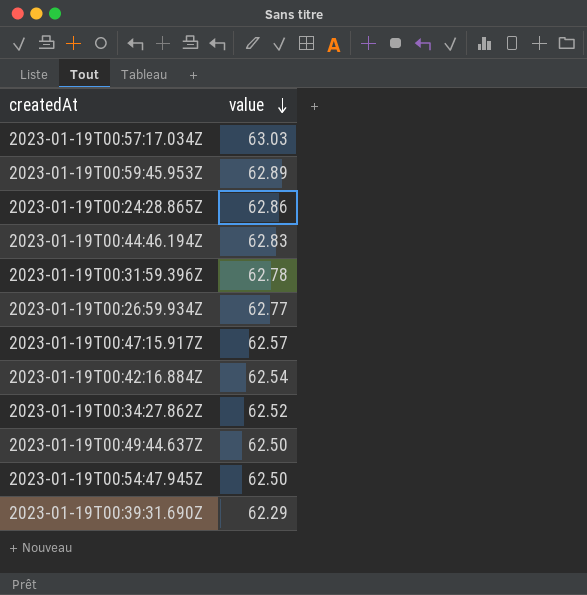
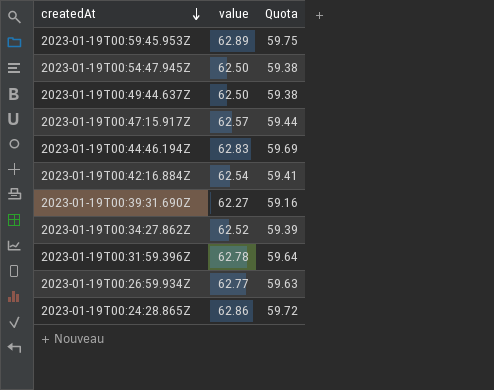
row order: value descending -> createdAt descending
column Quota | formula: none -> [value] * 0.95
row 2023-01-19T00:57:17.034Z: 63.03 -> none
2023-01-19T00:39:31.690Z | value: 62.29 -> 62.27

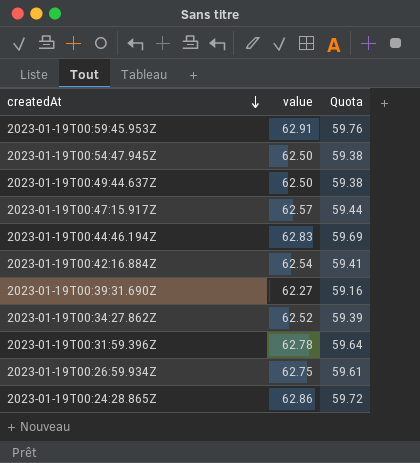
2023-01-19T00:59:45.953Z | value: 62.89 -> 62.91
2023-01-19T00:59:45.953Z | Quota: 59.75 -> 59.76
2023-01-19T00:26:59.934Z | value: 62.77 -> 62.75
2023-01-19T00:26:59.934Z | Quota: 59.63 -> 59.61

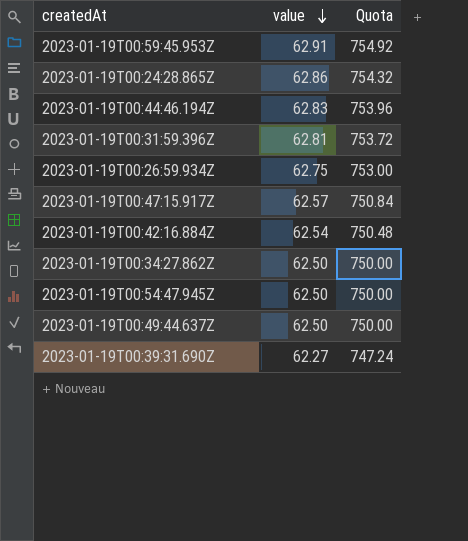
row order: createdAt descending -> value descending
column Quota | formula: [value] * 0.95 -> [value] * 12
2023-01-19T00:31:59.396Z | value: 62.78 -> 62.81
2023-01-19T00:34:27.862Z | value: 62.52 -> 62.50

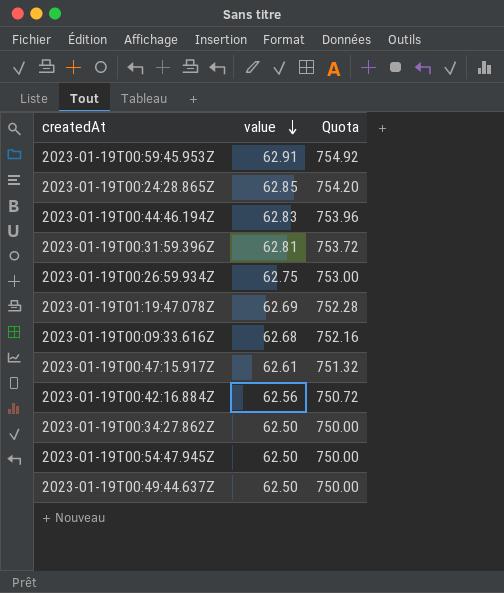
row 2023-01-19T00:39:31.690Z: 62.27 | 747.24 -> none
2023-01-19T00:24:28.865Z | value: 62.86 -> 62.85
2023-01-19T00:24:28.865Z | Quota: 754.32 -> 754.20
row 2023-01-19T01:19:47.078Z: none -> 62.69 | 752.28
row 2023-01-19T00:09:33.616Z: none -> 62.68 | 752.16
2023-01-19T00:47:15.917Z | value: 62.57 -> 62.61
2023-01-19T00:47:15.917Z | Quota: 750.84 -> 751.32
2023-01-19T00:42:16.884Z | value: 62.54 -> 62.56
2023-01-19T00:42:16.884Z | Quota: 750.48 -> 750.72

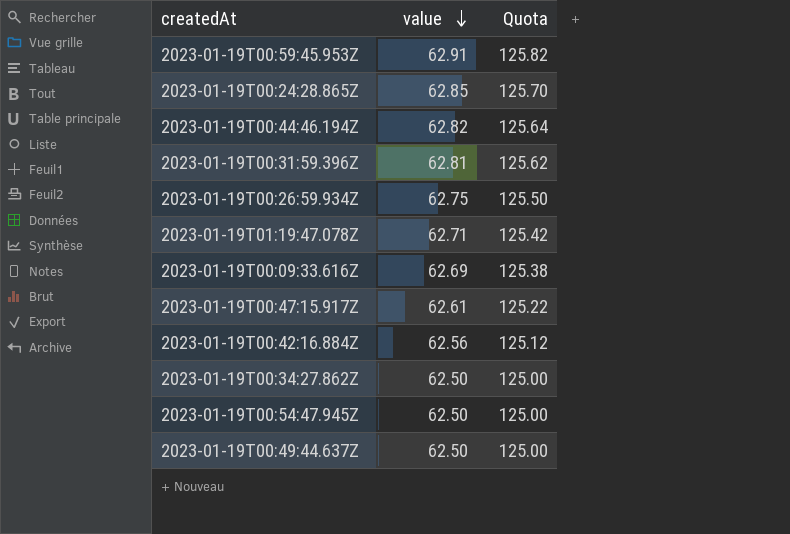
column Quota | formula: [value] * 12 -> [value] * 2
2023-01-19T00:44:46.194Z | value: 62.83 -> 62.82
2023-01-19T01:19:47.078Z | value: 62.69 -> 62.71
2023-01-19T00:09:33.616Z | value: 62.68 -> 62.69

